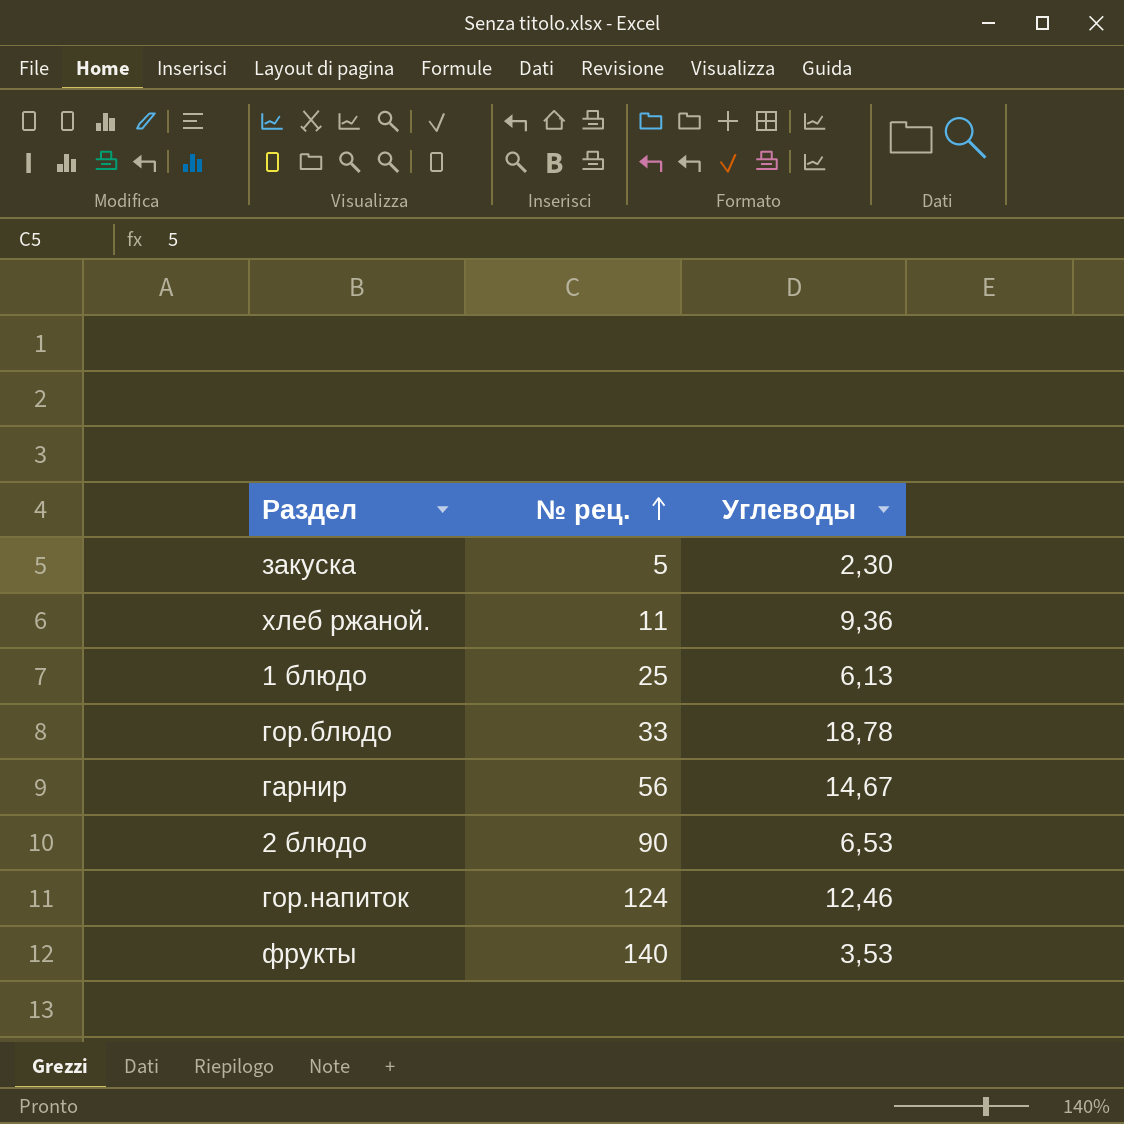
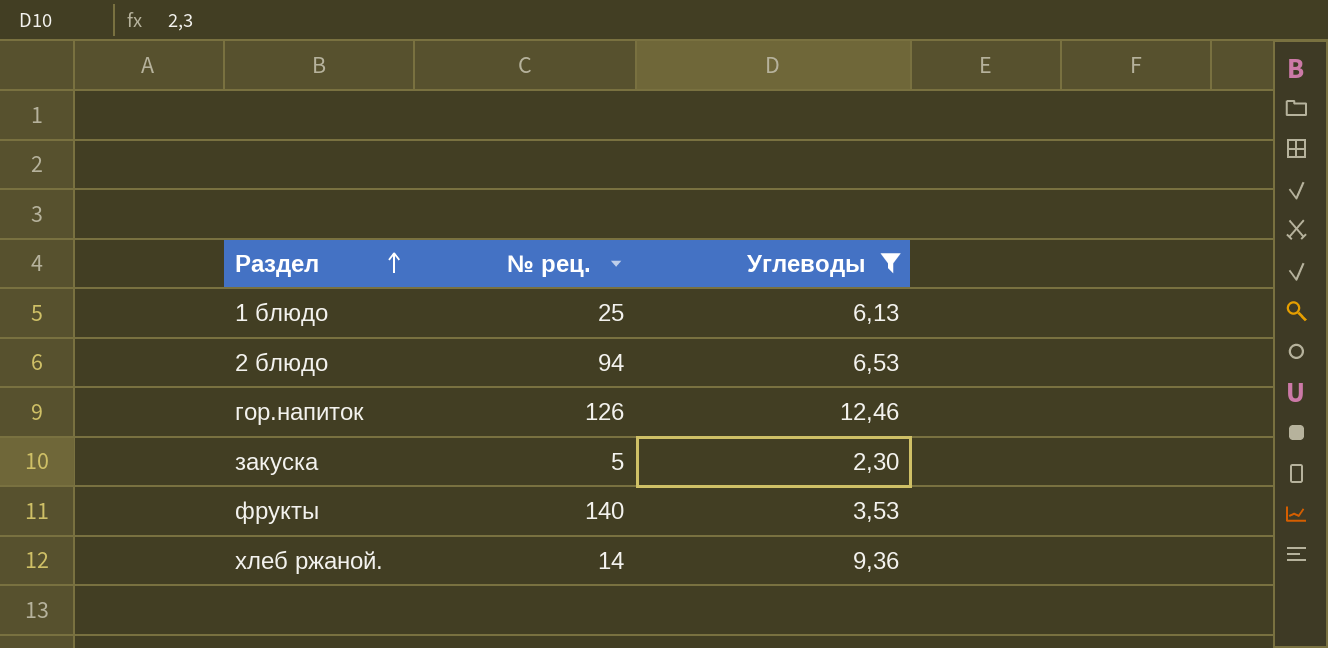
filter: none -> Углеводы <= 12,46
row order: № рец. ascending -> Раздел ascending
2 блюдо | № рец.: 90 -> 94
гор.напиток | № рец.: 124 -> 126
хлеб ржаной. | № рец.: 11 -> 14

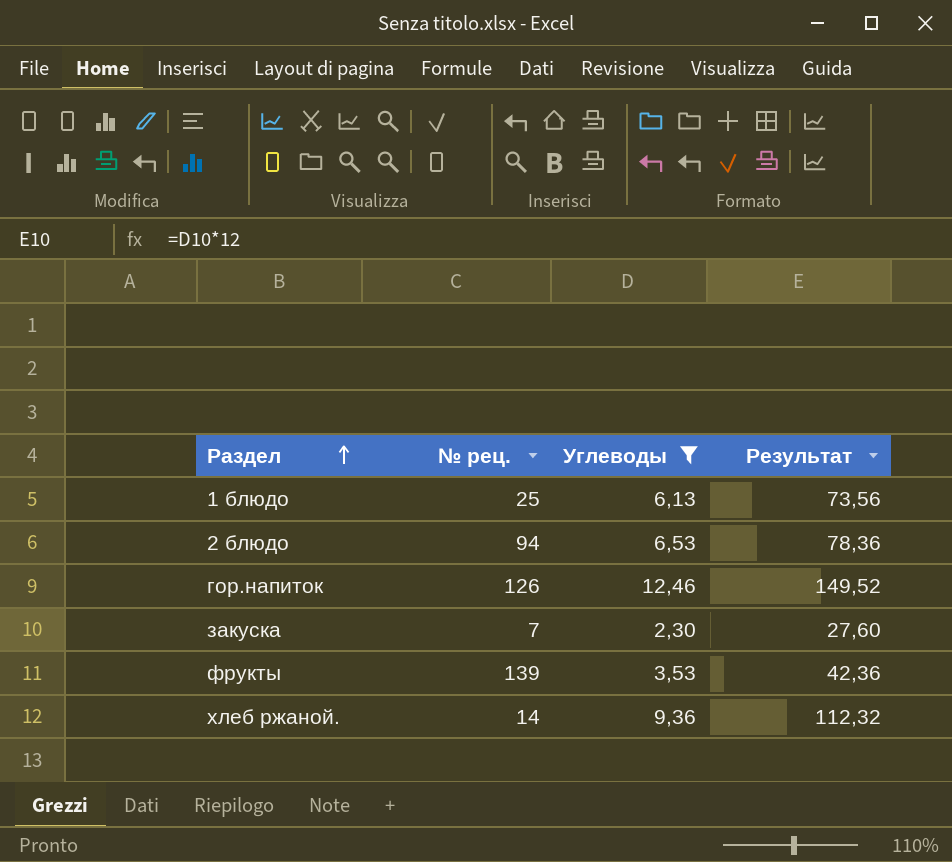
column Результат | formula: none -> [Углеводы] * 12
закуска | № рец.: 5 -> 7
фрукты | № рец.: 140 -> 139

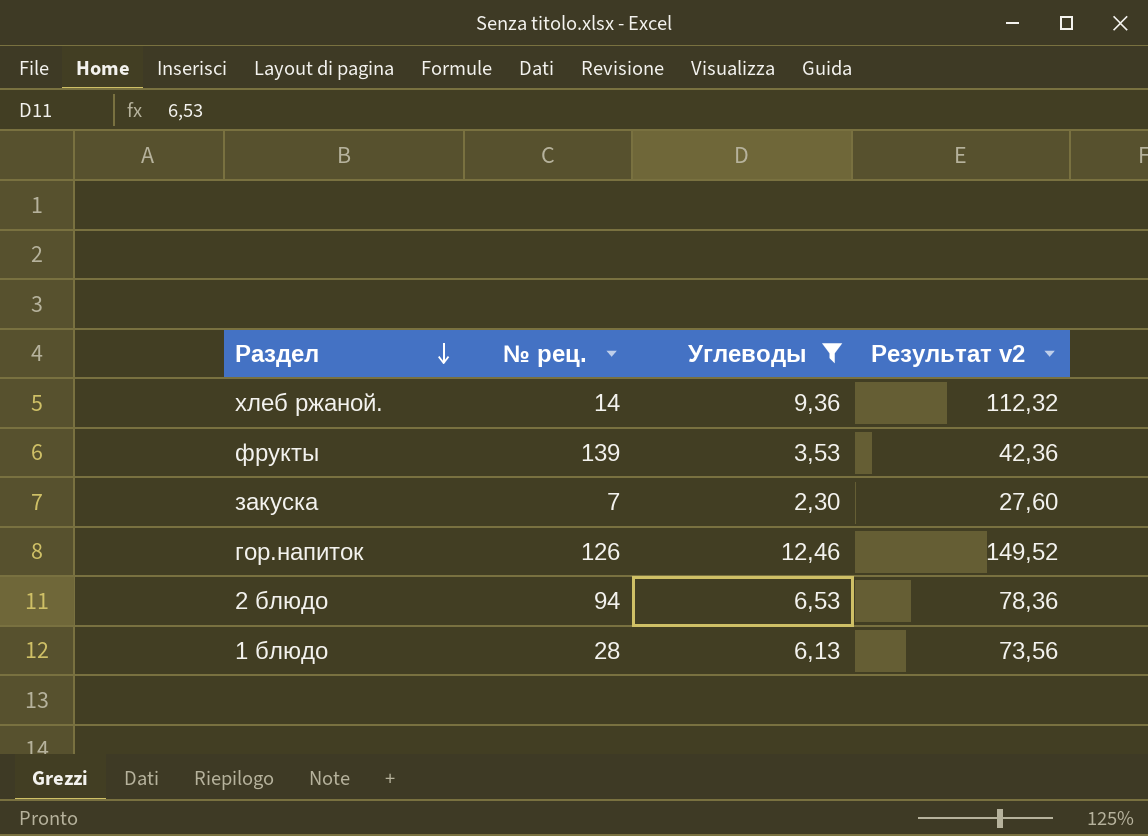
row order: Раздел ascending -> Раздел descending
column name: Результат -> Результат v2
1 блюдо | № рец.: 25 -> 28

